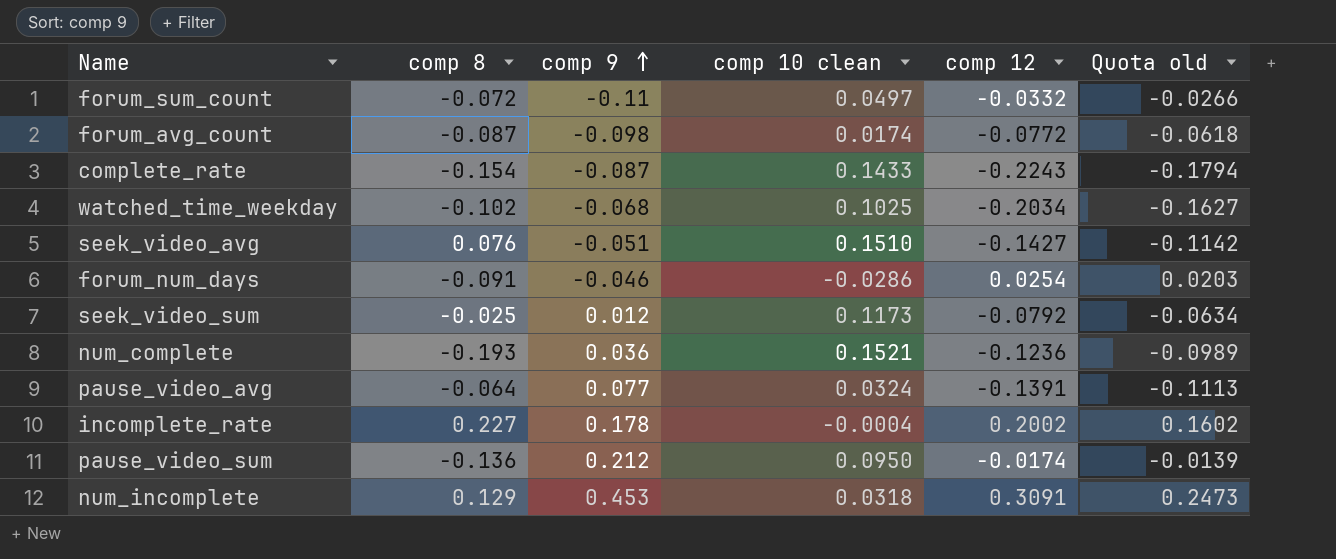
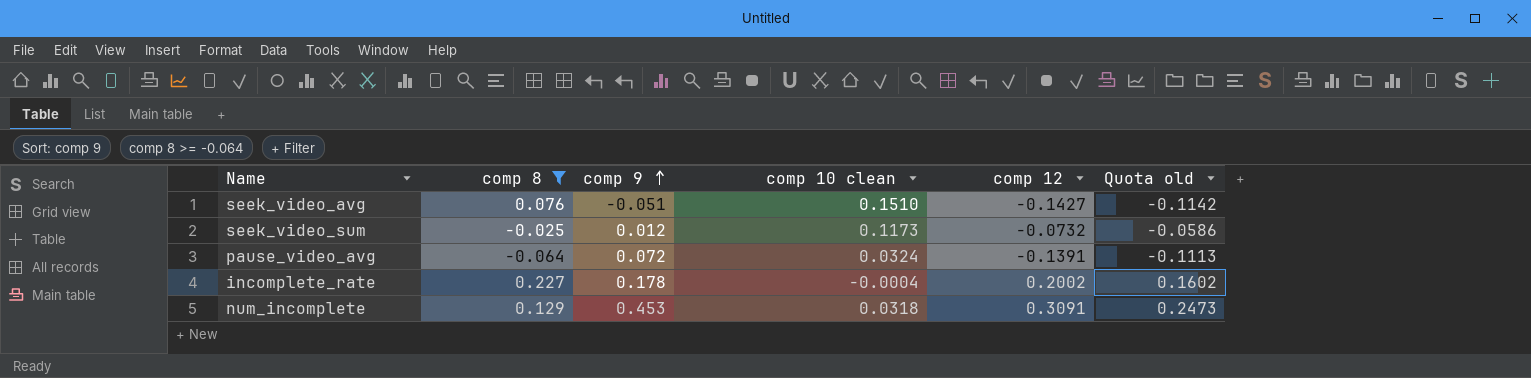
filter: none -> comp 8 >= -0.064
seek_video_sum | comp 12: -0.0792 -> -0.0732
seek_video_sum | Quota old: -0.0634 -> -0.0586
pause_video_avg | comp 9: 0.077 -> 0.072

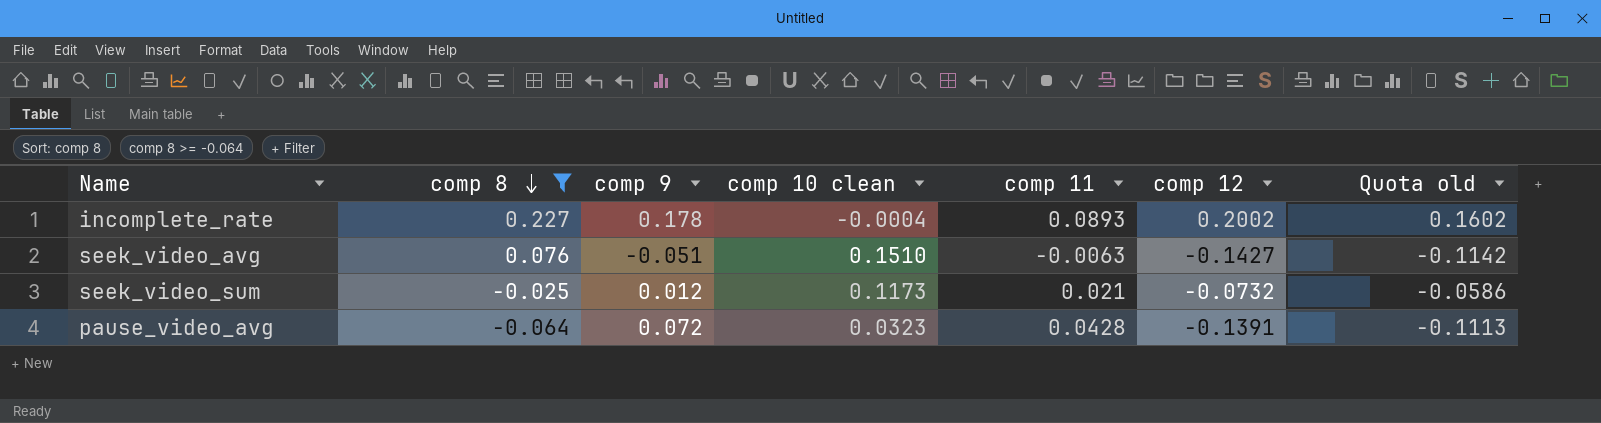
row order: comp 9 ascending -> comp 8 descending
column comp 11 | position: none -> 5
row num_incomplete: 0.129 | 0.453 | 0.0318 | 0.3091 | 0.2473 -> none
pause_video_avg | comp 10 clean: 0.0324 -> 0.0323

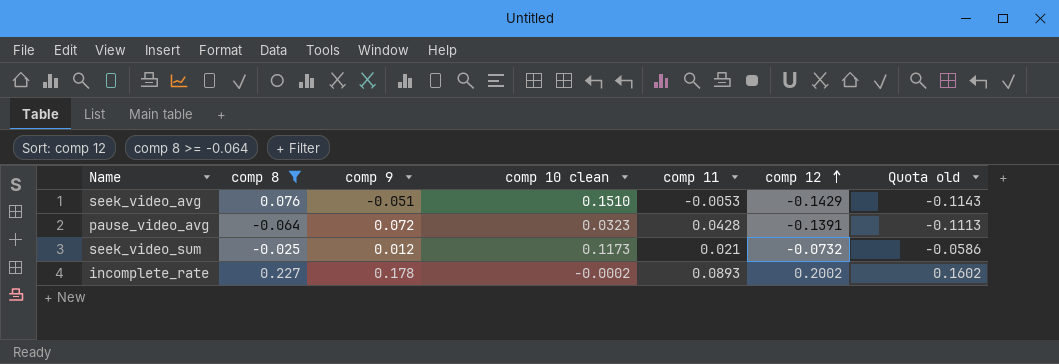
row order: comp 8 descending -> comp 12 ascending
seek_video_avg | comp 11: -0.0063 -> -0.0053
seek_video_avg | comp 12: -0.1427 -> -0.1429
seek_video_avg | Quota old: -0.1142 -> -0.1143
incomplete_rate | comp 10 clean: -0.0004 -> -0.0002

